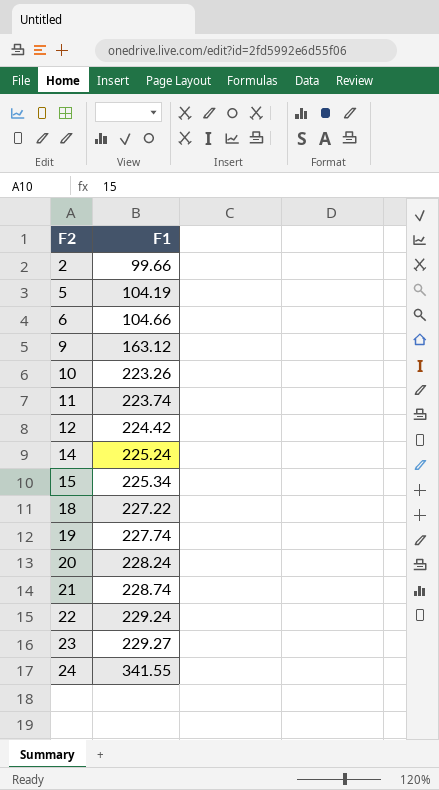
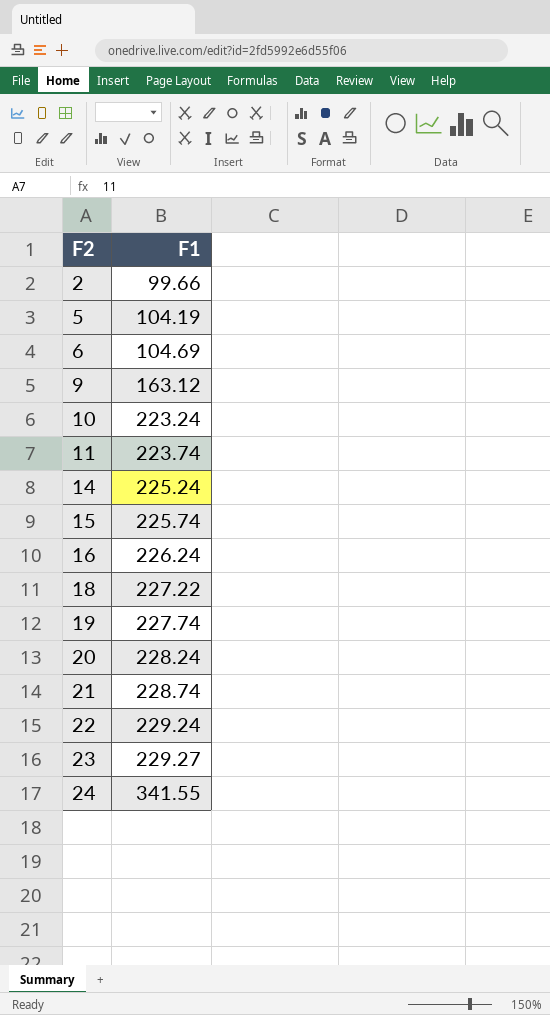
row 12: 224.42 -> none
6 | F1: 104.66 -> 104.69
10 | F1: 223.26 -> 223.24
15 | F1: 225.34 -> 225.74
row 16: none -> 226.24

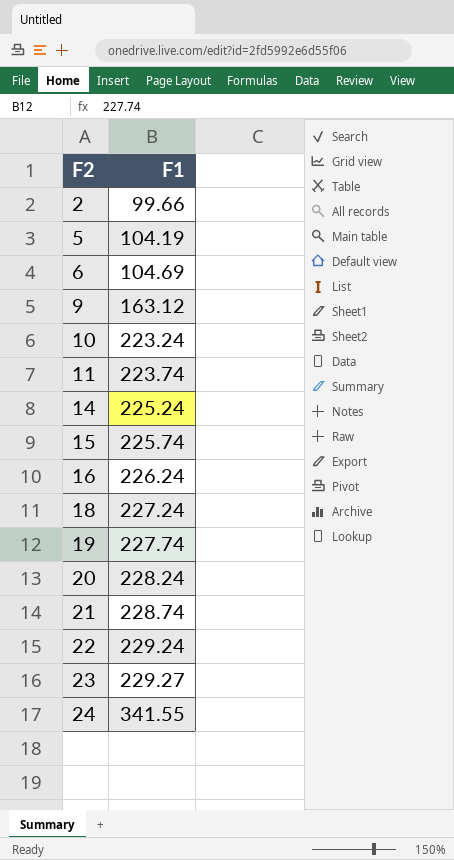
18 | F1: 227.22 -> 227.24

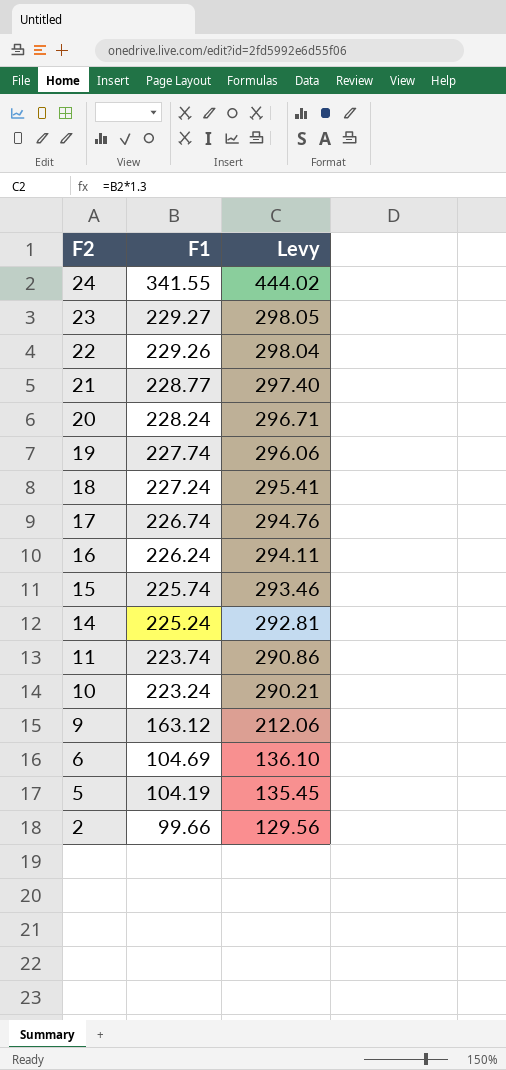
row order: F2 ascending -> F2 descending
column Levy | formula: none -> [F1] * 1.3
22 | F1: 229.24 -> 229.26
21 | F1: 228.74 -> 228.77
row 17: none -> 226.74 | 294.76

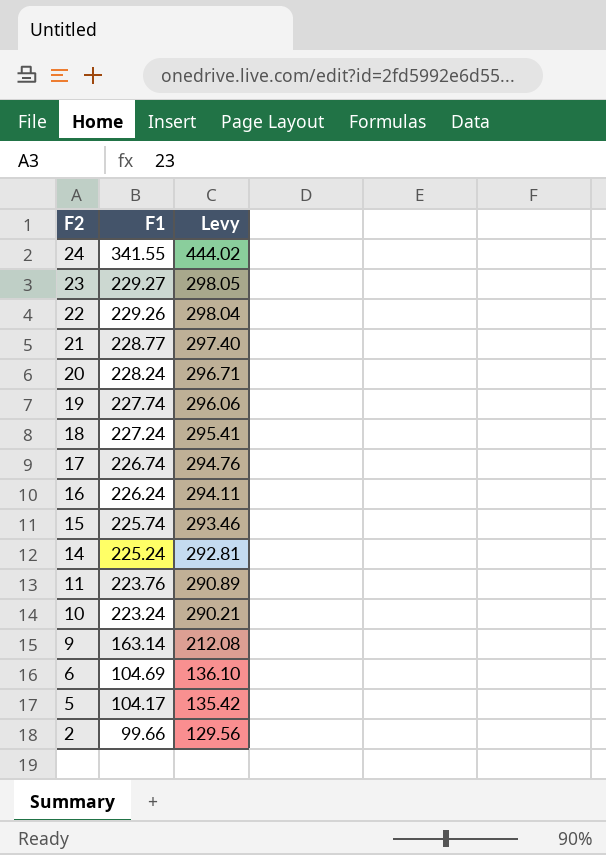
11 | F1: 223.74 -> 223.76
11 | Levy: 290.86 -> 290.89
9 | F1: 163.12 -> 163.14
9 | Levy: 212.06 -> 212.08
5 | F1: 104.19 -> 104.17
5 | Levy: 135.45 -> 135.42

